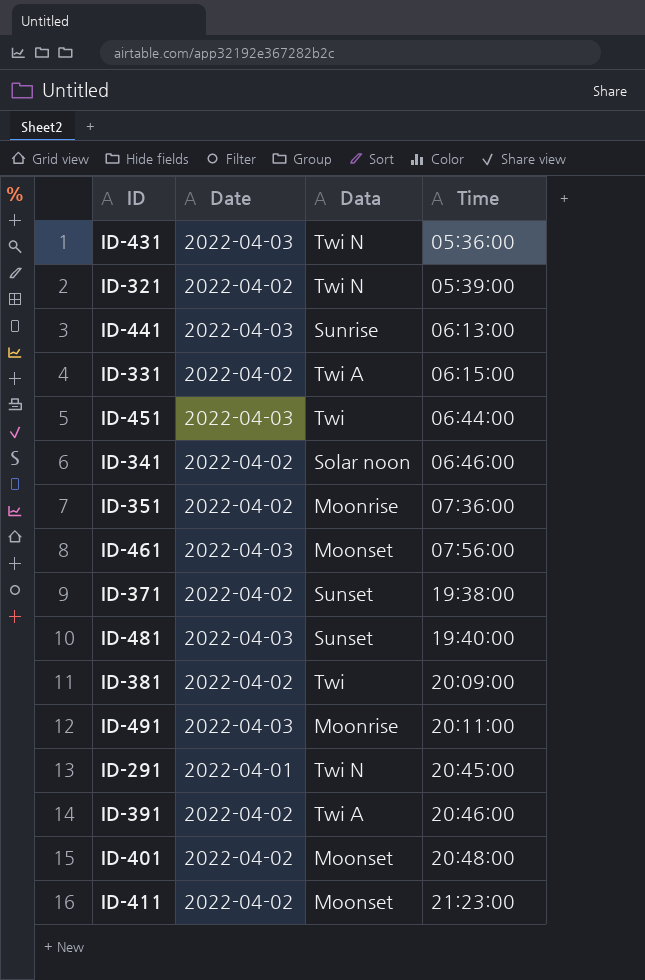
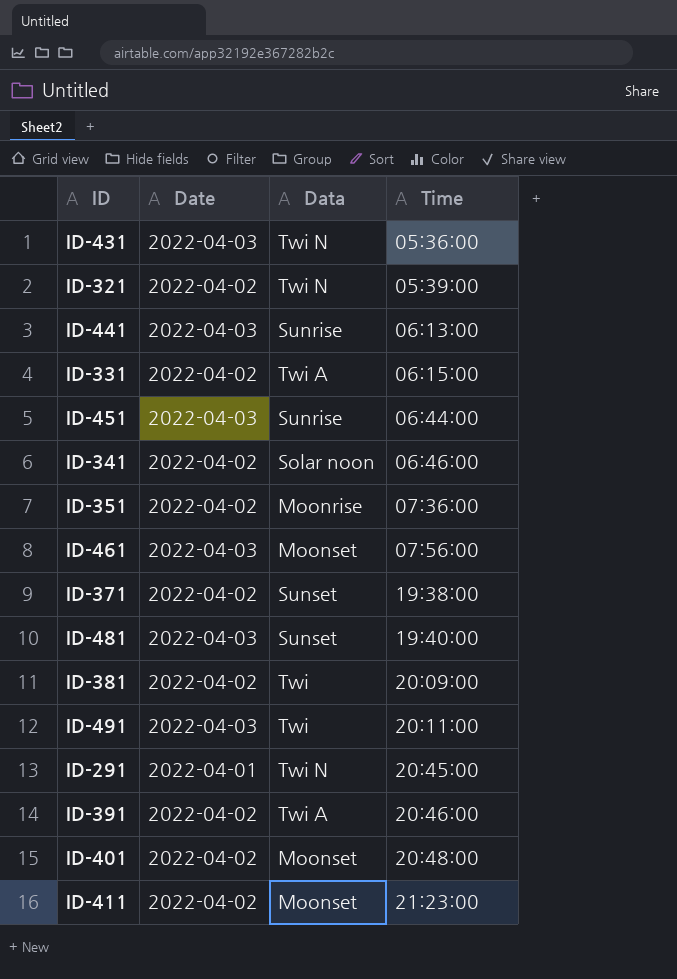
ID-451 | Data: Twi -> Sunrise
ID-491 | Data: Moonrise -> Twi

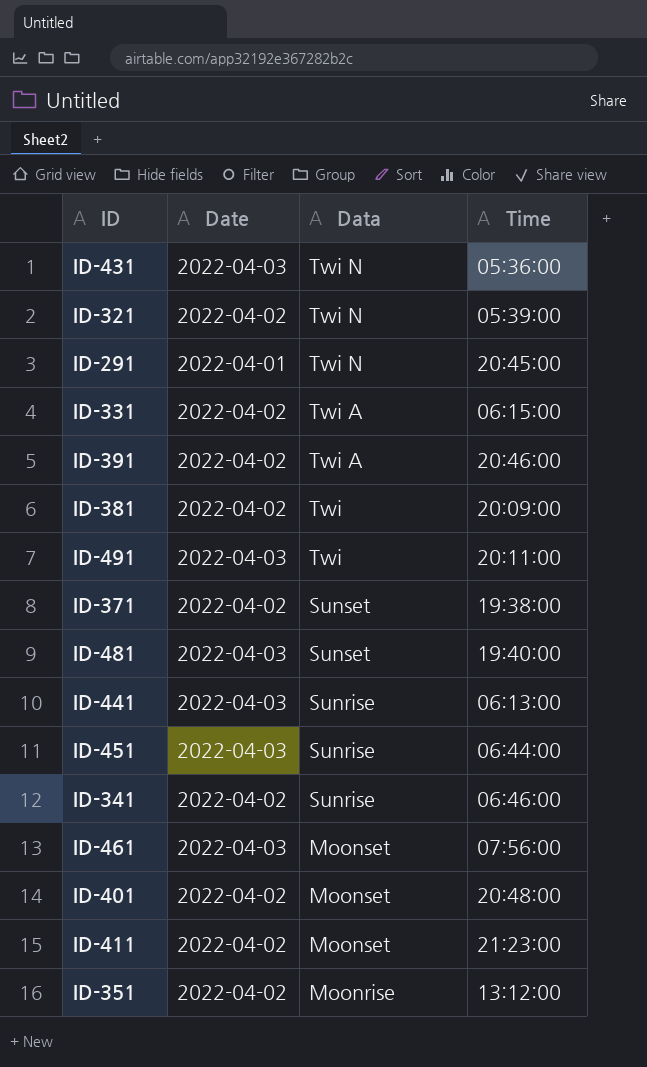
row order: Time ascending -> Data descending
ID-341 | Data: Solar noon -> Sunrise
ID-351 | Time: 07:36:00 -> 13:12:00

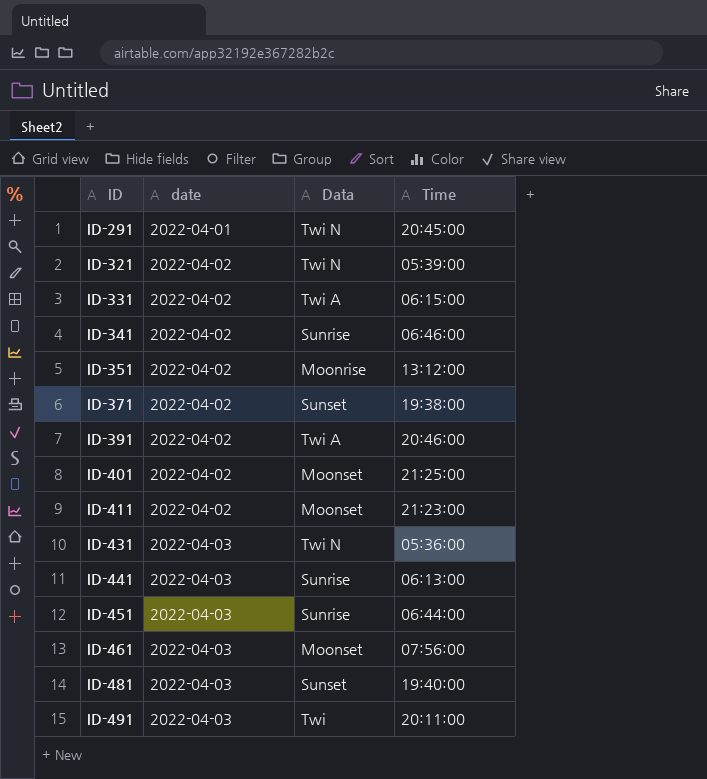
row order: Data descending -> ID ascending
column name: Date -> date
row ID-381: 2022-04-02 | Twi | 20:09:00 -> none
ID-401 | Time: 20:48:00 -> 21:25:00

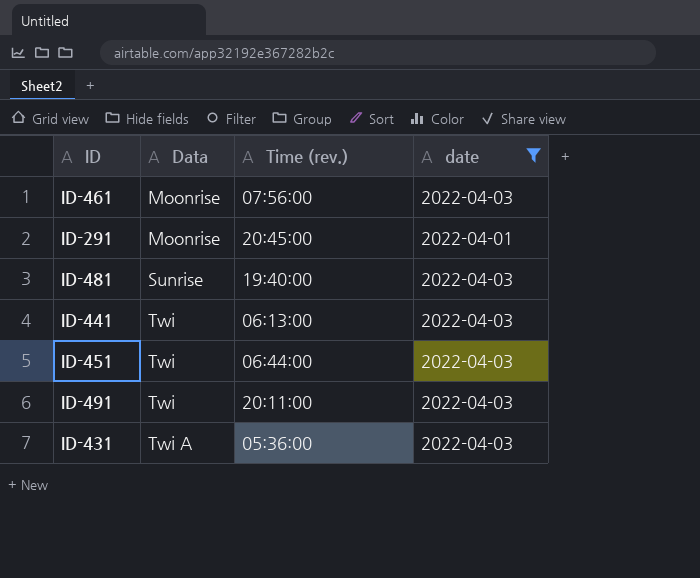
filter: none -> date != 2022-04-02
row order: ID ascending -> Data ascending
column name: Time -> Time (rev.)
column date | position: 2 -> 4
ID-461 | Data: Moonset -> Moonrise
ID-291 | Data: Twi N -> Moonrise
ID-481 | Data: Sunset -> Sunrise
ID-441 | Data: Sunrise -> Twi
ID-451 | Data: Sunrise -> Twi
ID-431 | Data: Twi N -> Twi A

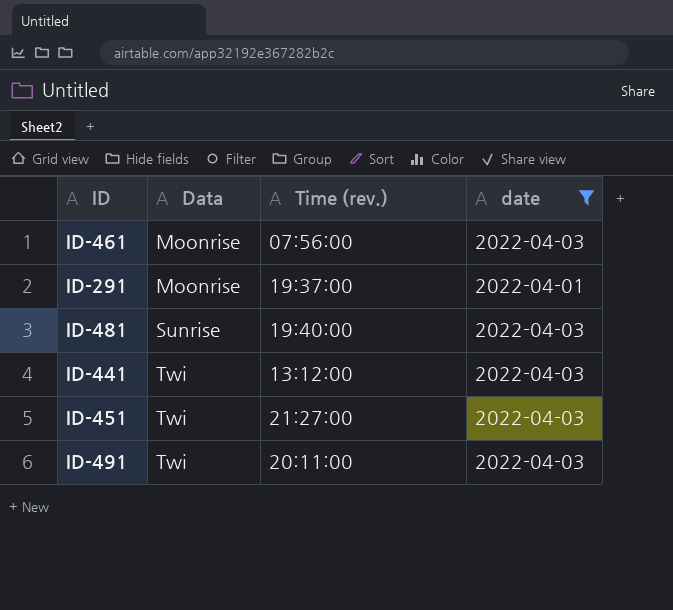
row ID-431: Twi A | 05:36:00 | 2022-04-03 -> none
ID-291 | Time (rev.): 20:45:00 -> 19:37:00
ID-441 | Time (rev.): 06:13:00 -> 13:12:00
ID-451 | Time (rev.): 06:44:00 -> 21:27:00

